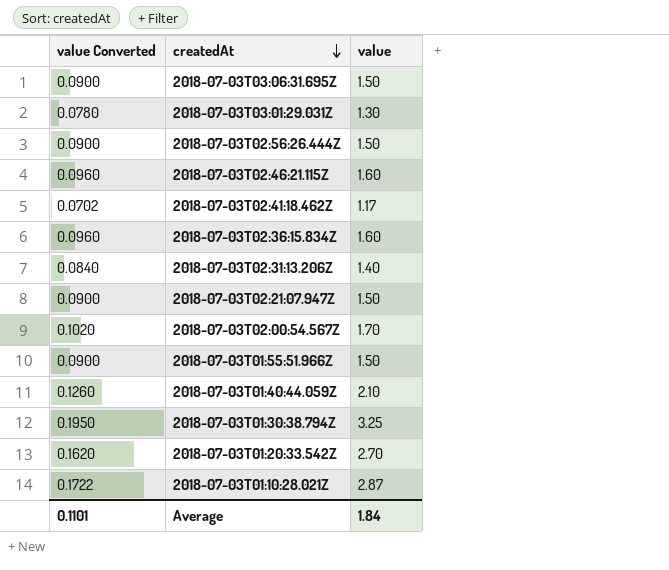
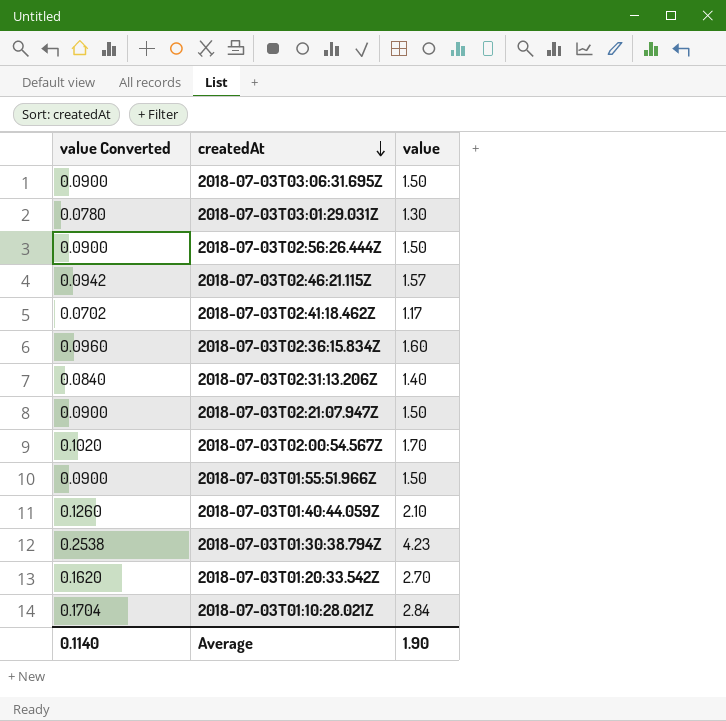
2018-07-03T02:46:21.115Z | value Converted: 0.0960 -> 0.0942
2018-07-03T02:46:21.115Z | value: 1.60 -> 1.57
2018-07-03T01:30:38.794Z | value Converted: 0.1950 -> 0.2538
2018-07-03T01:30:38.794Z | value: 3.25 -> 4.23
2018-07-03T01:10:28.021Z | value Converted: 0.1722 -> 0.1704
2018-07-03T01:10:28.021Z | value: 2.87 -> 2.84
Average | value Converted: 0.1101 -> 0.1140
Average | value: 1.84 -> 1.90

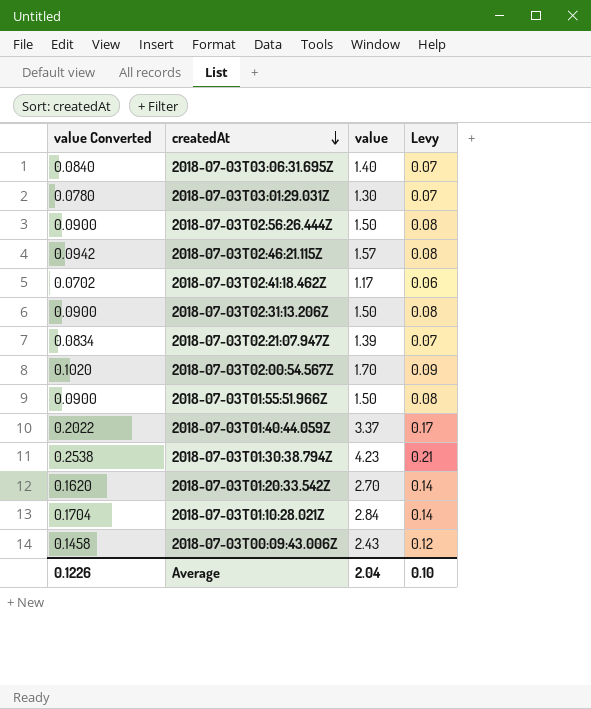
column Levy | formula: none -> [value] * 0.05
row 2018-07-03T02:36:15.834Z: 0.0960 | 1.60 -> none
2018-07-03T03:06:31.695Z | value Converted: 0.0900 -> 0.0840
2018-07-03T03:06:31.695Z | value: 1.50 -> 1.40
2018-07-03T02:31:13.206Z | value Converted: 0.0840 -> 0.0900
2018-07-03T02:31:13.206Z | value: 1.40 -> 1.50
2018-07-03T02:21:07.947Z | value Converted: 0.0900 -> 0.0834
2018-07-03T02:21:07.947Z | value: 1.50 -> 1.39
2018-07-03T01:40:44.059Z | value Converted: 0.1260 -> 0.2022
2018-07-03T01:40:44.059Z | value: 2.10 -> 3.37
row 2018-07-03T00:09:43.006Z: none -> 0.1458 | 2.43 | 0.12
Average | value Converted: 0.1140 -> 0.1226
Average | value: 1.90 -> 2.04

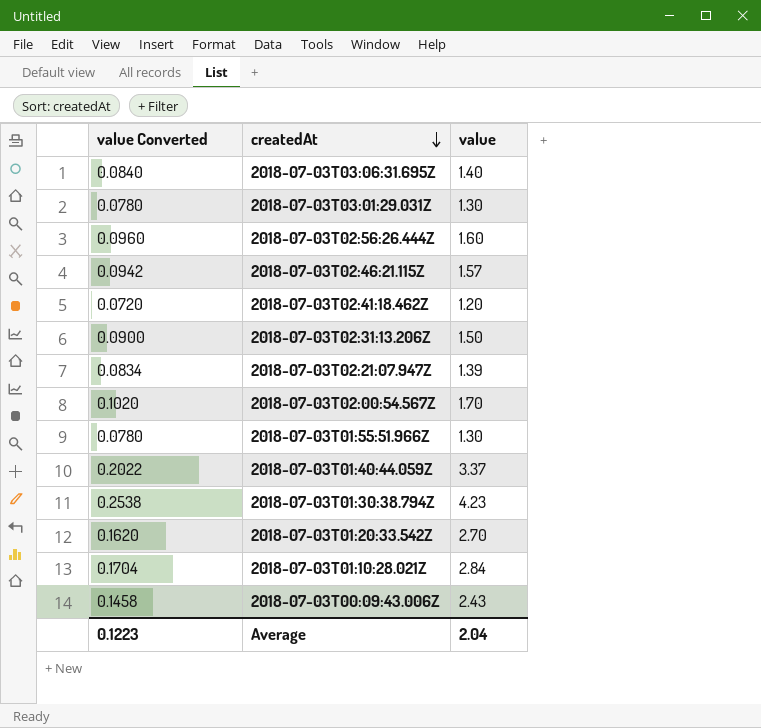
column Levy | formula: [value] * 0.05 -> none
2018-07-03T02:56:26.444Z | value Converted: 0.0900 -> 0.0960
2018-07-03T02:56:26.444Z | value: 1.50 -> 1.60
2018-07-03T02:41:18.462Z | value Converted: 0.0702 -> 0.0720
2018-07-03T02:41:18.462Z | value: 1.17 -> 1.20
2018-07-03T01:55:51.966Z | value Converted: 0.0900 -> 0.0780
2018-07-03T01:55:51.966Z | value: 1.50 -> 1.30
Average | value Converted: 0.1226 -> 0.1223

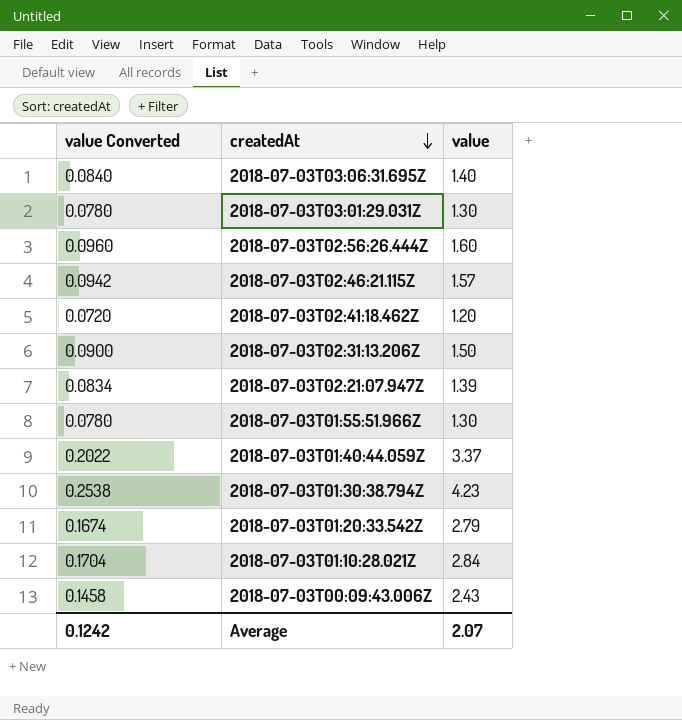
row 2018-07-03T02:00:54.567Z: 0.1020 | 1.70 -> none
2018-07-03T01:20:33.542Z | value Converted: 0.1620 -> 0.1674
2018-07-03T01:20:33.542Z | value: 2.70 -> 2.79
Average | value Converted: 0.1223 -> 0.1242
Average | value: 2.04 -> 2.07

